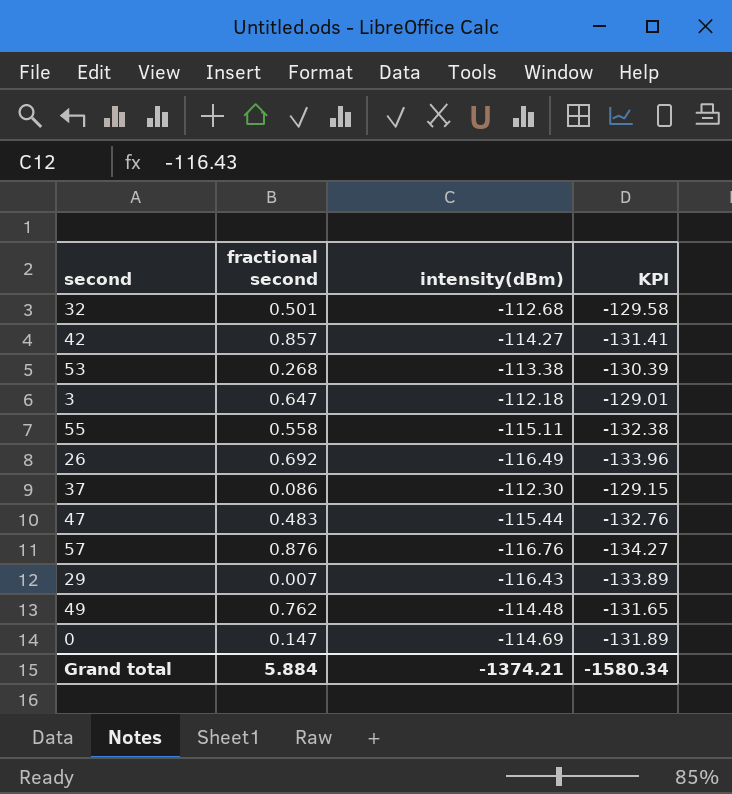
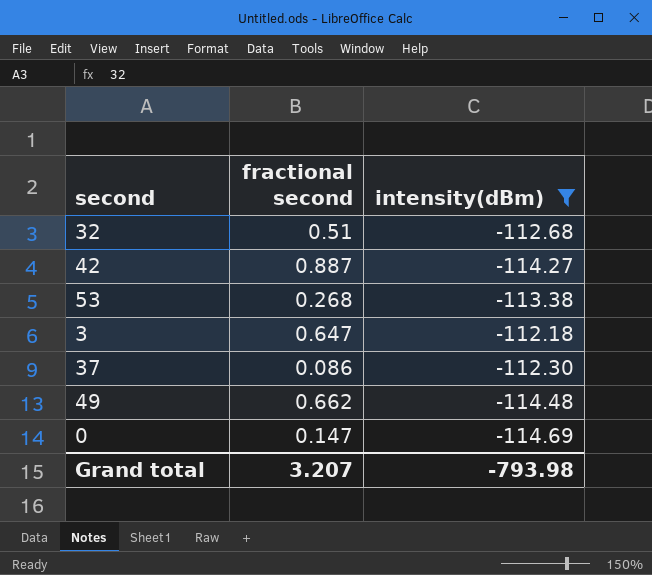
filter: none -> intensity(dBm) >= -114.69
column KPI | formula: [intensity(dBm)] * 1.15 -> none
32 | fractional second: 0.501 -> 0.51
42 | fractional second: 0.857 -> 0.887
49 | fractional second: 0.762 -> 0.662
Grand total | fractional second: 5.884 -> 3.207
Grand total | intensity(dBm): -1374.21 -> -793.98

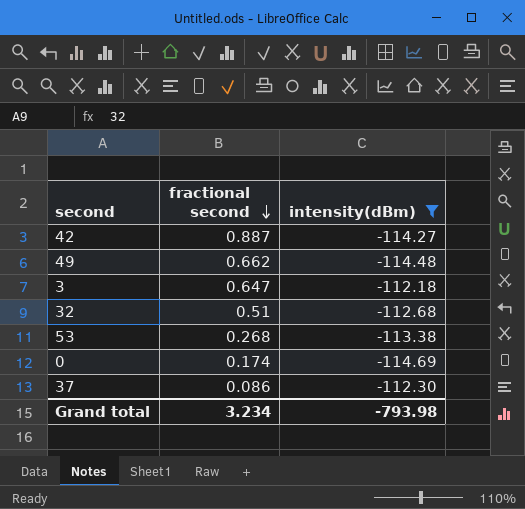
row order: none -> fractional second descending
0 | fractional second: 0.147 -> 0.174
Grand total | fractional second: 3.207 -> 3.234

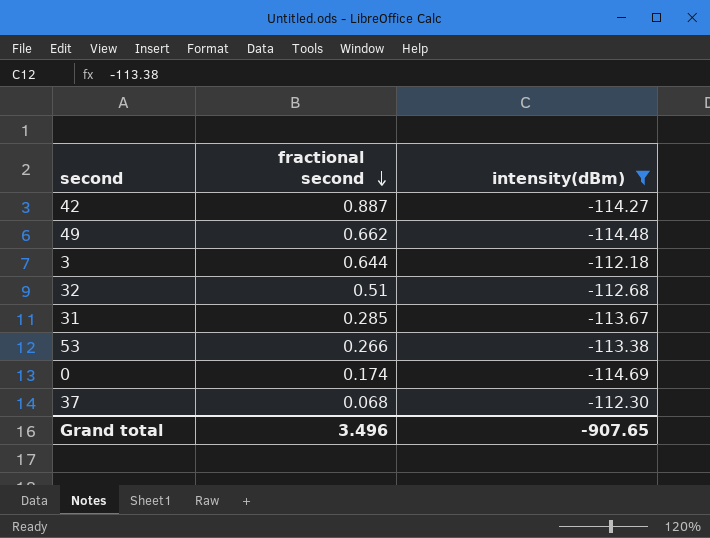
3 | fractional second: 0.647 -> 0.644
row 31: none -> 0.285 | -113.67
53 | fractional second: 0.268 -> 0.266
37 | fractional second: 0.086 -> 0.068
Grand total | fractional second: 3.234 -> 3.496
Grand total | intensity(dBm): -793.98 -> -907.65

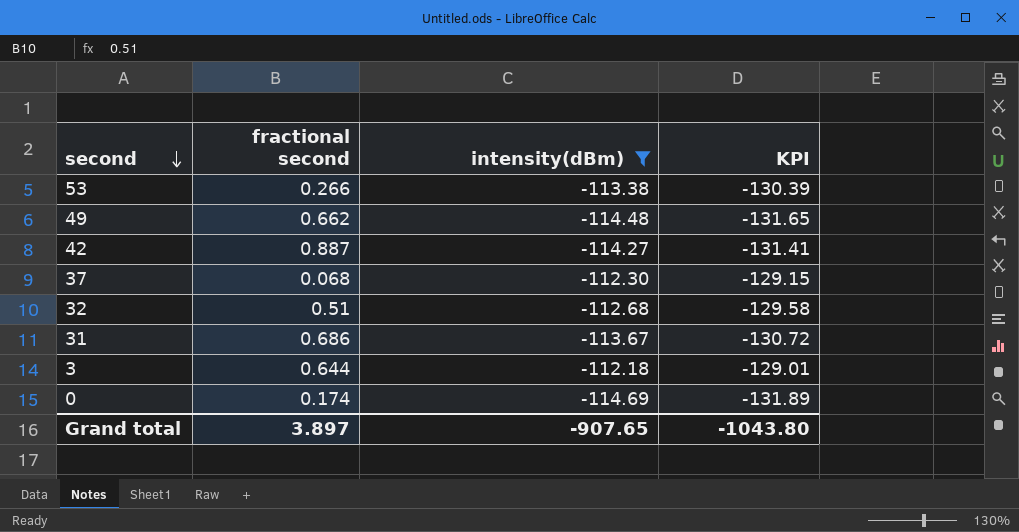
row order: fractional second descending -> second descending
column KPI | formula: none -> [intensity(dBm)] * 1.15
31 | fractional second: 0.285 -> 0.686
Grand total | fractional second: 3.496 -> 3.897

